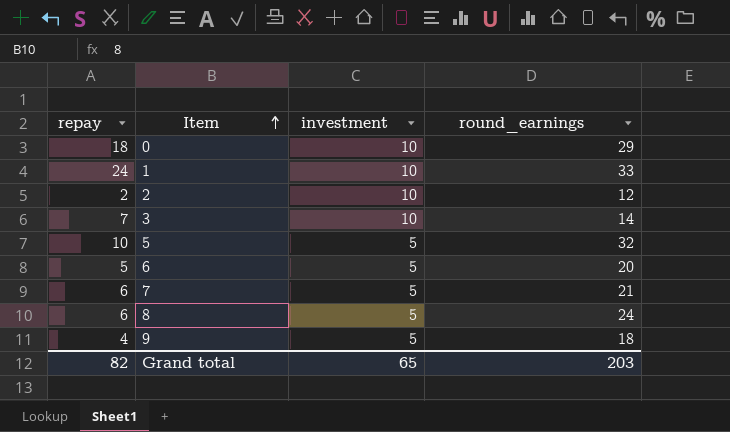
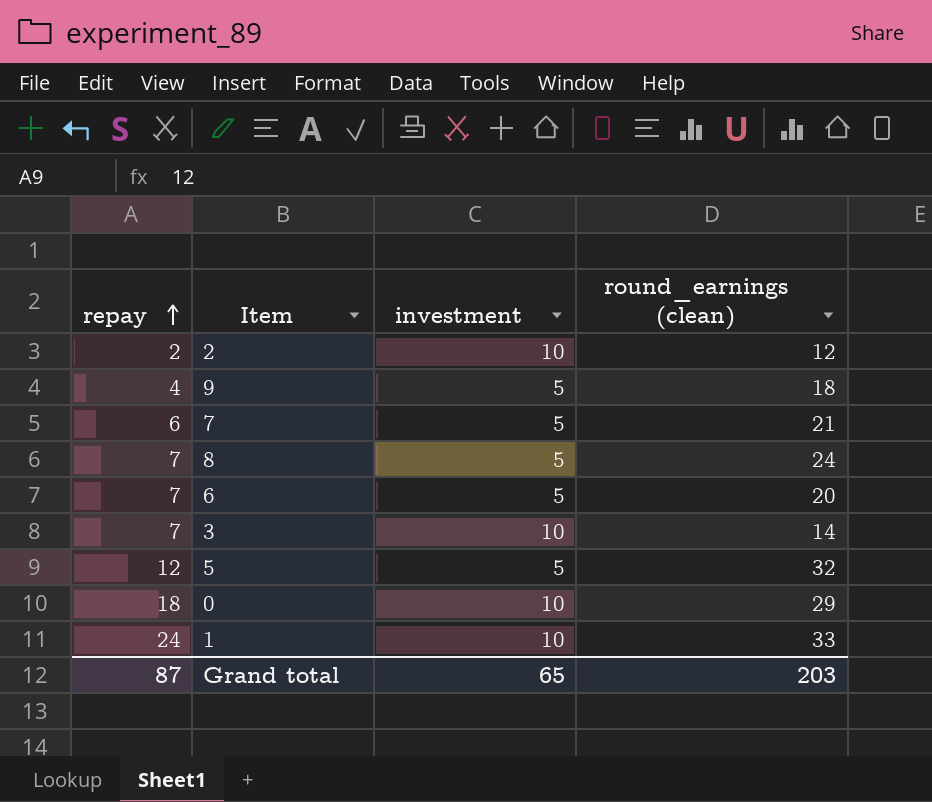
row order: Item ascending -> repay ascending
column name: round_earnings -> round_earnings (clean)
8 | repay: 6 -> 7
6 | repay: 5 -> 7
5 | repay: 10 -> 12
Grand total | repay: 82 -> 87

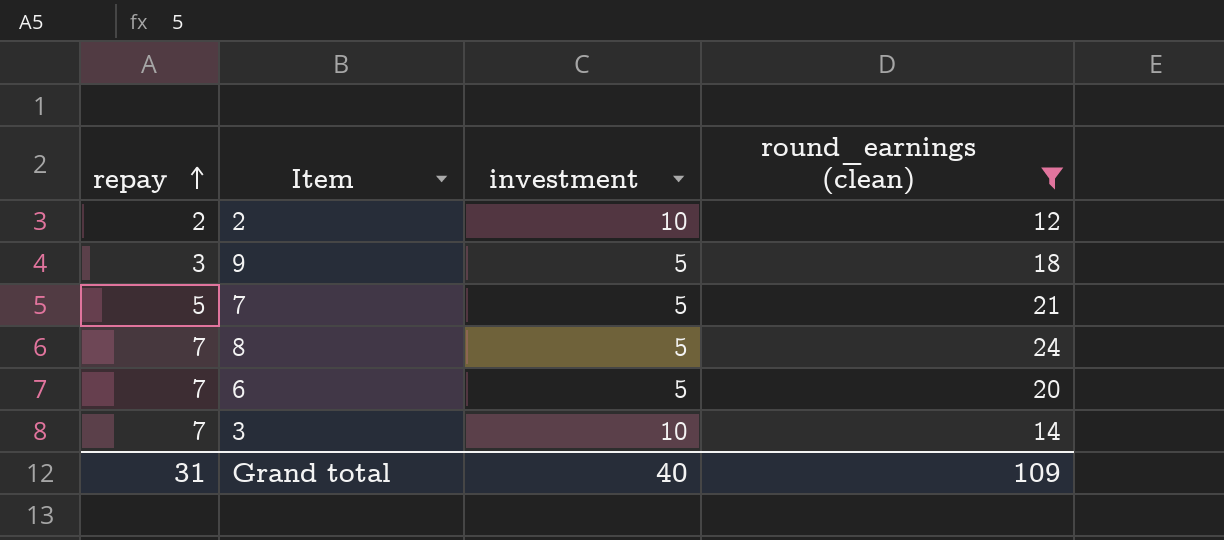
filter: none -> round_earnings (clean) <= 24
9 | repay: 4 -> 3
7 | repay: 6 -> 5
Grand total | repay: 87 -> 31
Grand total | investment: 65 -> 40
Grand total | round_earnings (clean): 203 -> 109

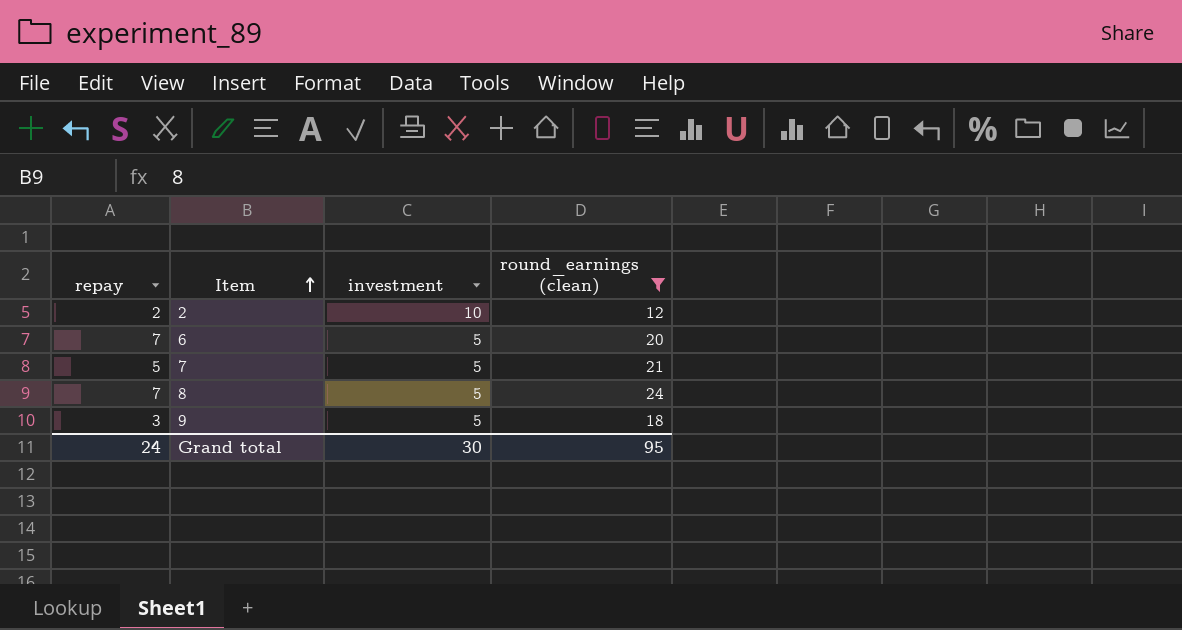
row order: repay ascending -> Item ascending
row 3: 7 | 10 | 14 -> none
Grand total | repay: 31 -> 24
Grand total | investment: 40 -> 30
Grand total | round_earnings (clean): 109 -> 95

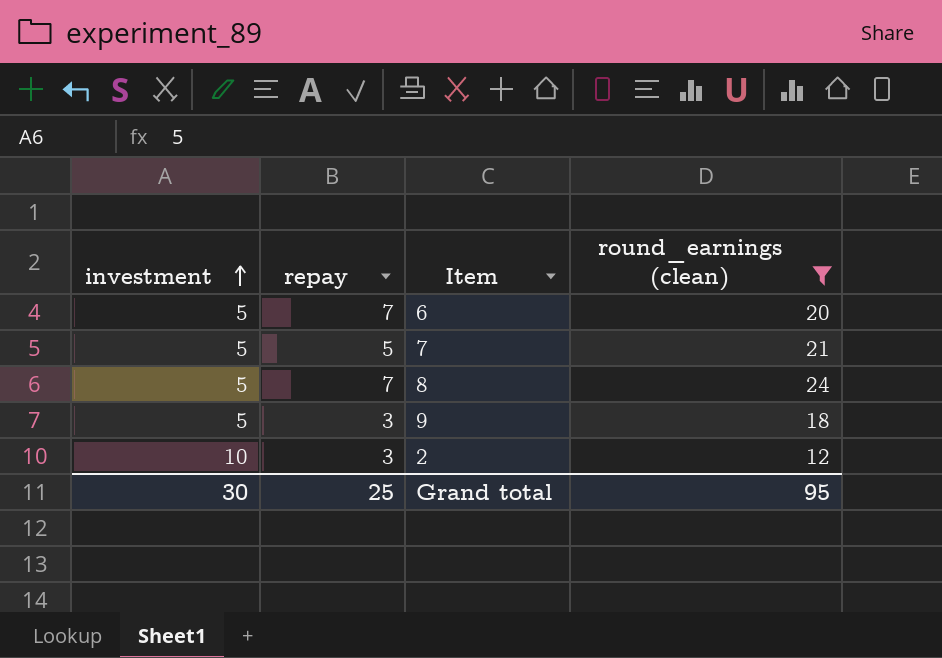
row order: Item ascending -> investment ascending
column investment | position: 3 -> 1
2 | repay: 2 -> 3
Grand total | repay: 24 -> 25

